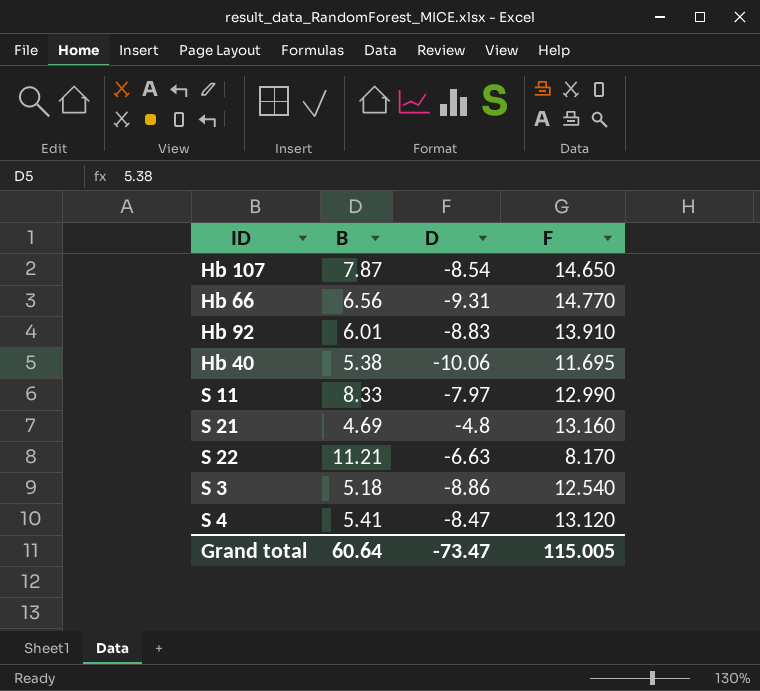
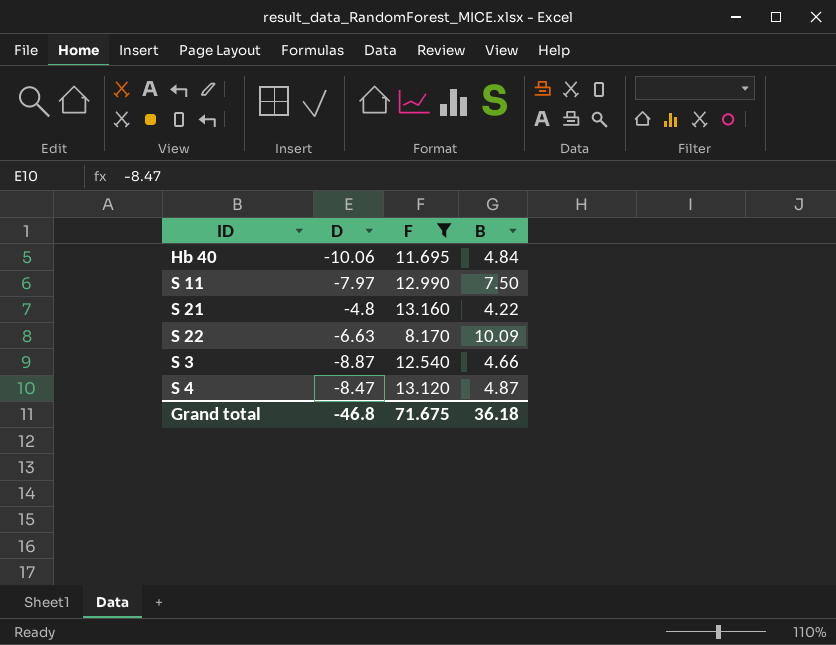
filter: none -> F <= 13.160
column B | position: 2 -> 4
Hb 40 | B: 5.38 -> 4.84
S 11 | B: 8.33 -> 7.50
S 21 | B: 4.69 -> 4.22
S 22 | B: 11.21 -> 10.09
S 3 | D: -8.86 -> -8.87
S 3 | B: 5.18 -> 4.66
S 4 | B: 5.41 -> 4.87
Grand total | D: -73.47 -> -46.8
Grand total | F: 115.005 -> 71.675
Grand total | B: 60.64 -> 36.18

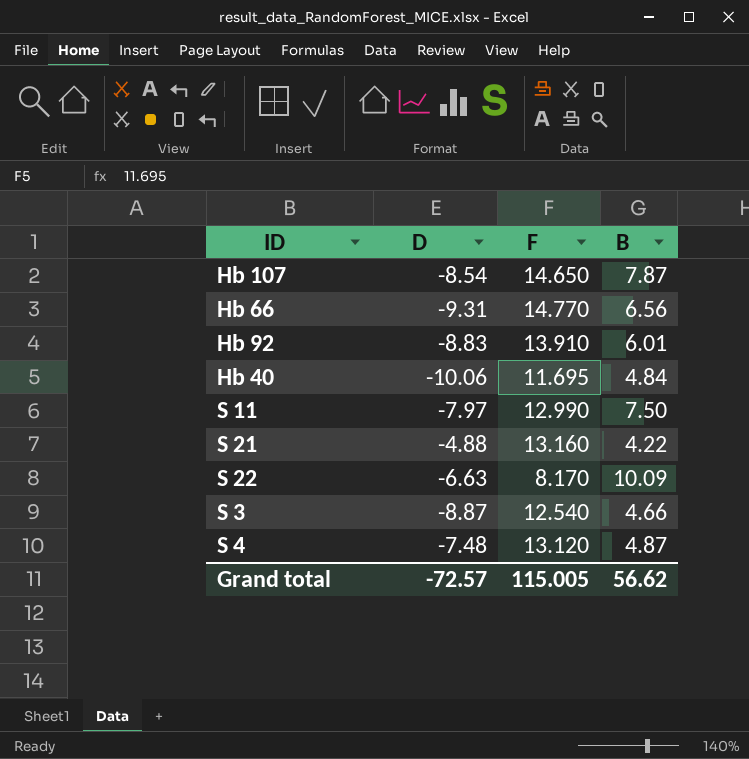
filter: F <= 13.160 -> none
S 21 | D: -4.8 -> -4.88
S 4 | D: -8.47 -> -7.48
Grand total | D: -46.8 -> -72.57
Grand total | F: 71.675 -> 115.005
Grand total | B: 36.18 -> 56.62

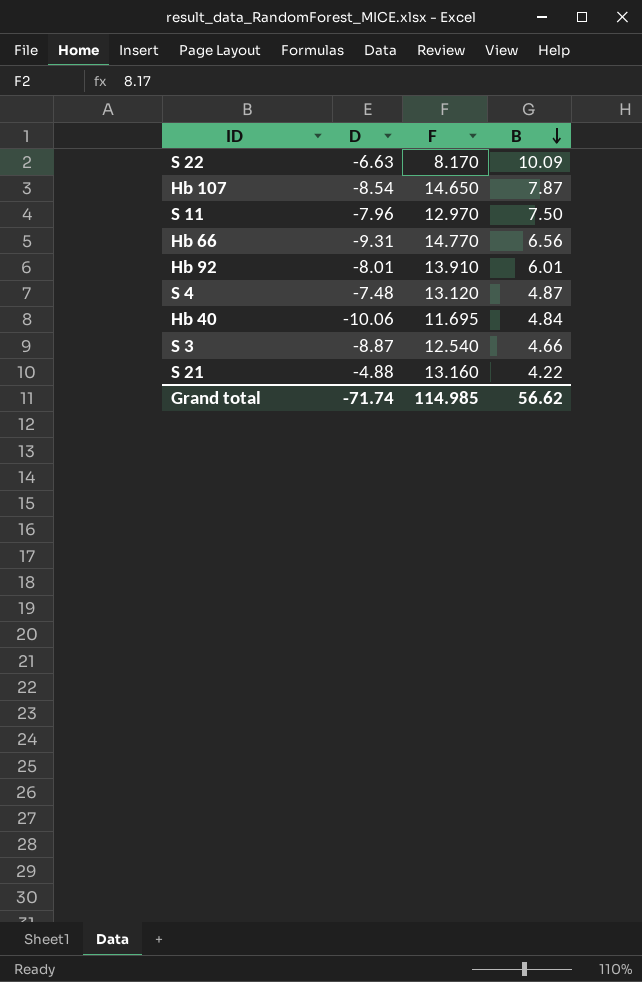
row order: none -> B descending
S 11 | D: -7.97 -> -7.96
S 11 | F: 12.990 -> 12.970
Hb 92 | D: -8.83 -> -8.01
Grand total | D: -72.57 -> -71.74
Grand total | F: 115.005 -> 114.985

